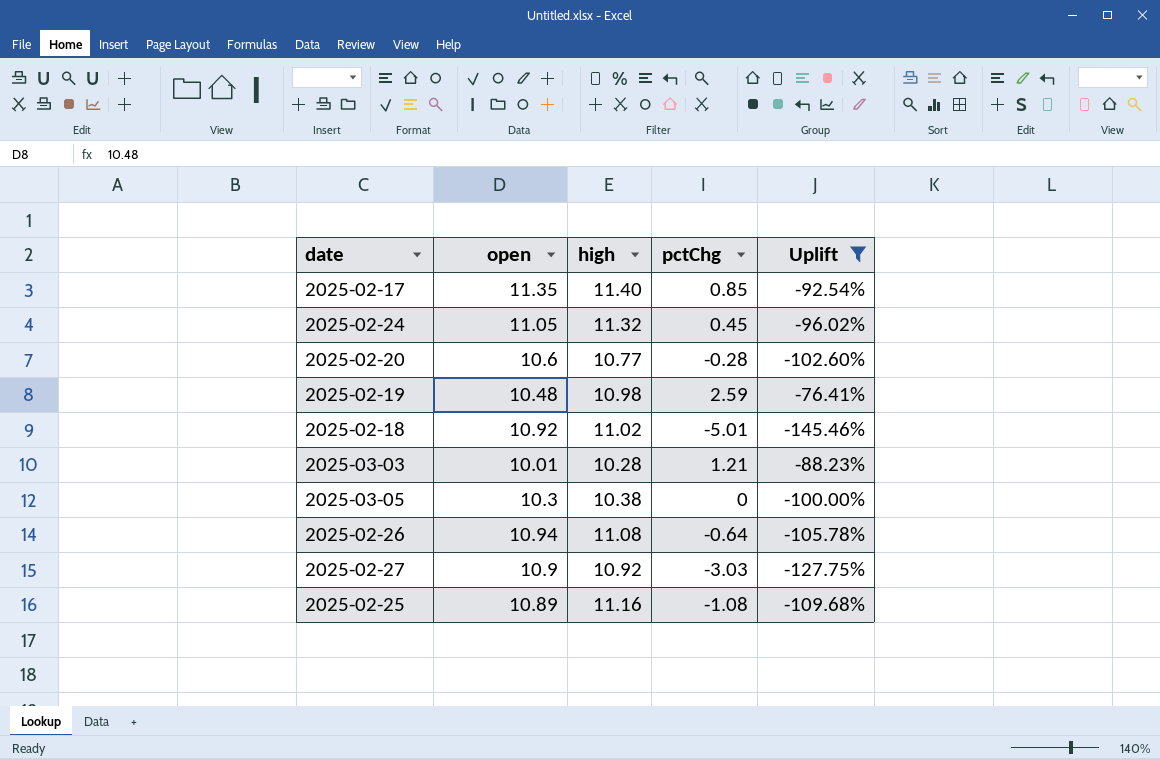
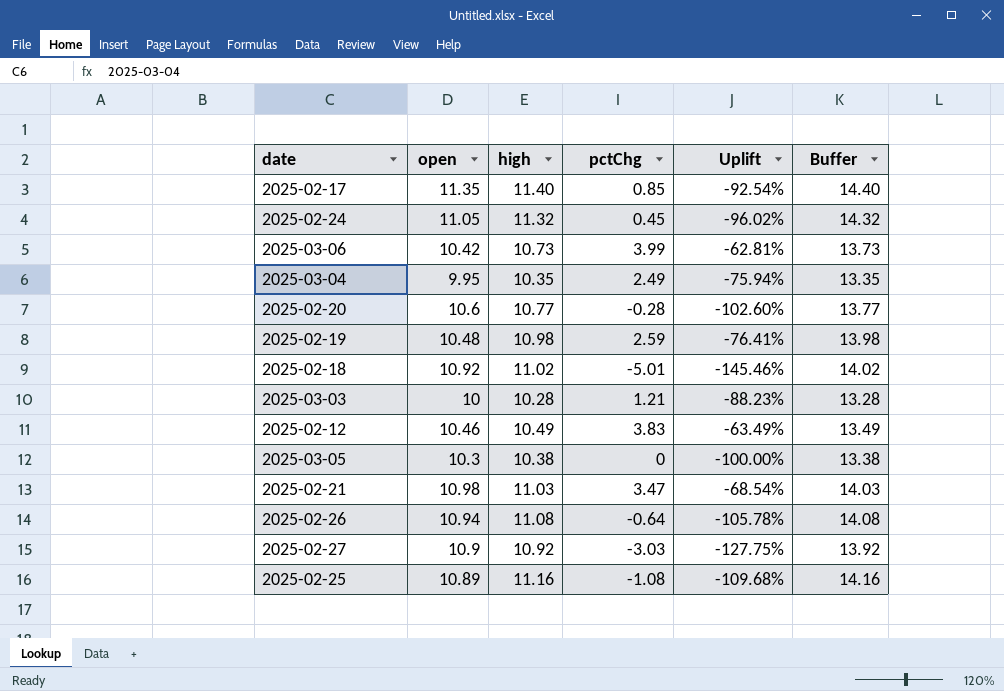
filter: Uplift <= -76.41% -> none
column Buffer | formula: none -> [high] + 3
2025-03-03 | open: 10.01 -> 10

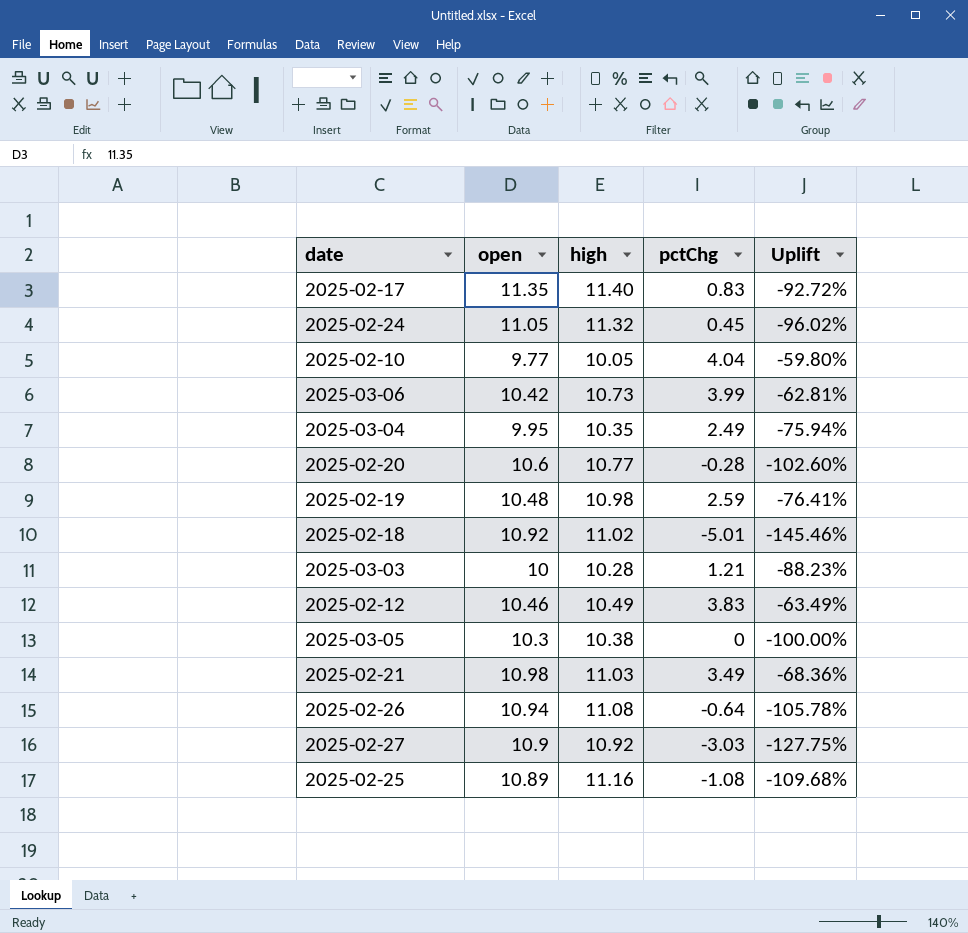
column Buffer | formula: [high] + 3 -> none
2025-02-17 | pctChg: 0.85 -> 0.83
2025-02-17 | Uplift: -92.54% -> -92.72%
row 2025-02-10: none -> 9.77 | 10.05 | 4.04 | -59.80%
2025-02-21 | pctChg: 3.47 -> 3.49
2025-02-21 | Uplift: -68.54% -> -68.36%

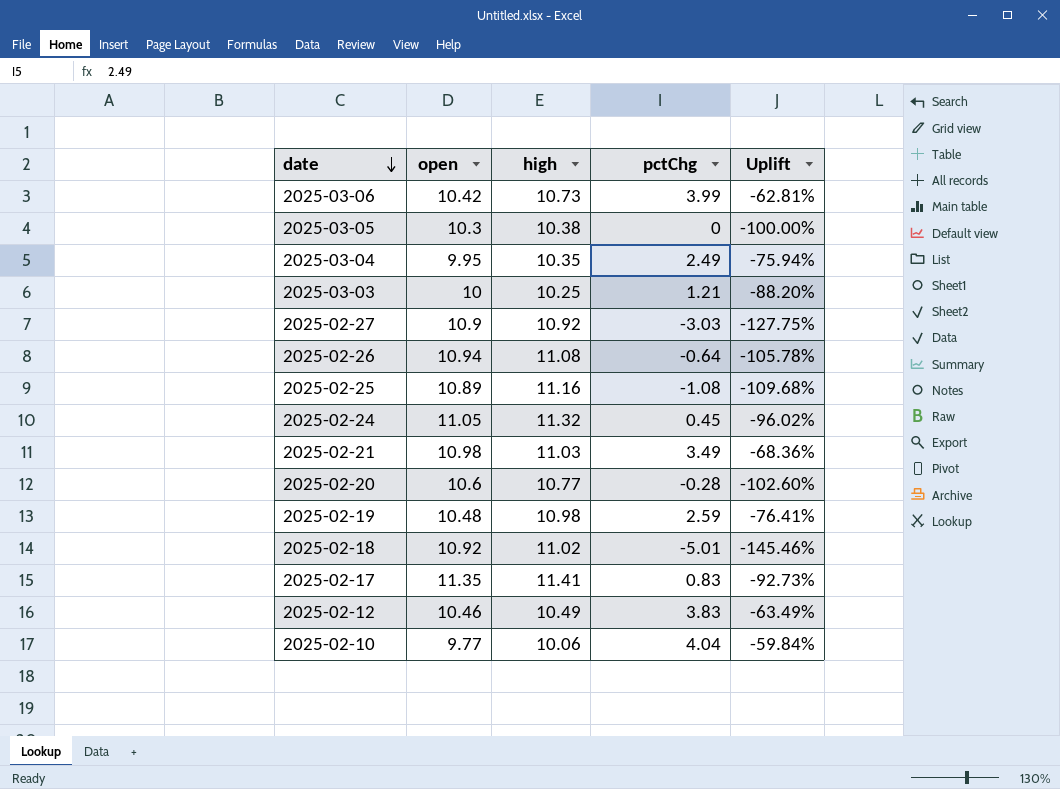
row order: none -> date descending
2025-03-03 | high: 10.28 -> 10.25
2025-03-03 | Uplift: -88.23% -> -88.20%
2025-02-17 | high: 11.40 -> 11.41
2025-02-17 | Uplift: -92.72% -> -92.73%
2025-02-10 | high: 10.05 -> 10.06
2025-02-10 | Uplift: -59.80% -> -59.84%

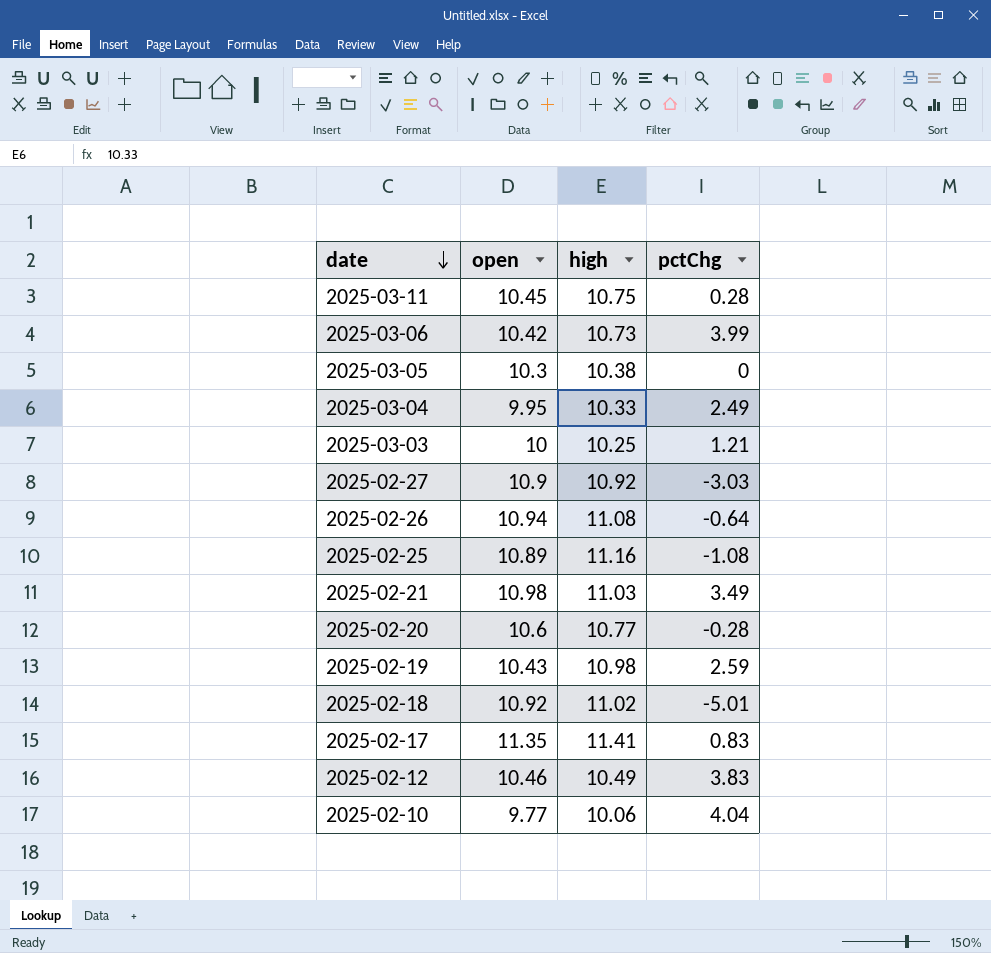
column Uplift | formula: ([pctChg] - [high]) / [high] -> none
row 2025-02-24: 11.05 | 11.32 | 0.45 | -96.02% -> none
row 2025-03-11: none -> 10.45 | 10.75 | 0.28
2025-03-04 | high: 10.35 -> 10.33
2025-02-19 | open: 10.48 -> 10.43

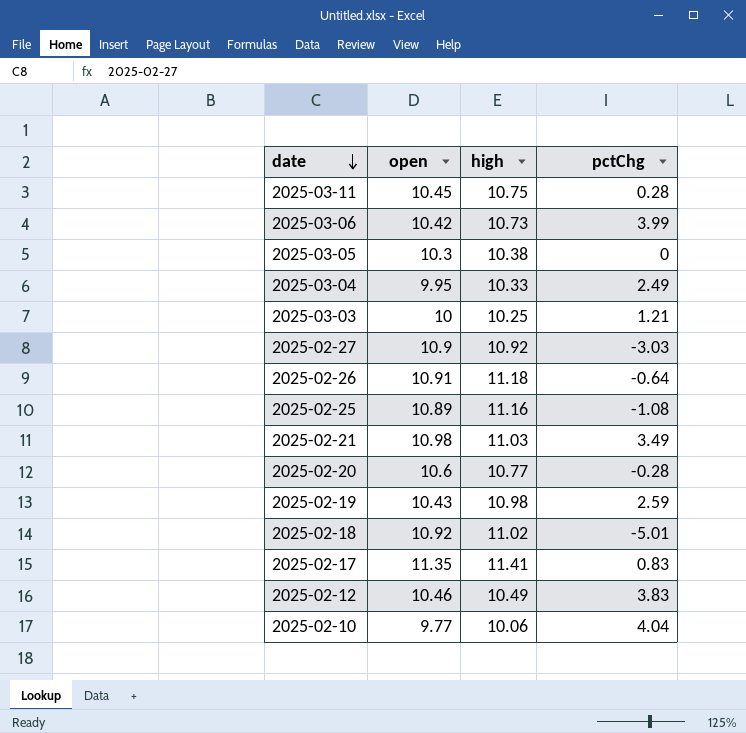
2025-02-26 | open: 10.94 -> 10.91
2025-02-26 | high: 11.08 -> 11.18

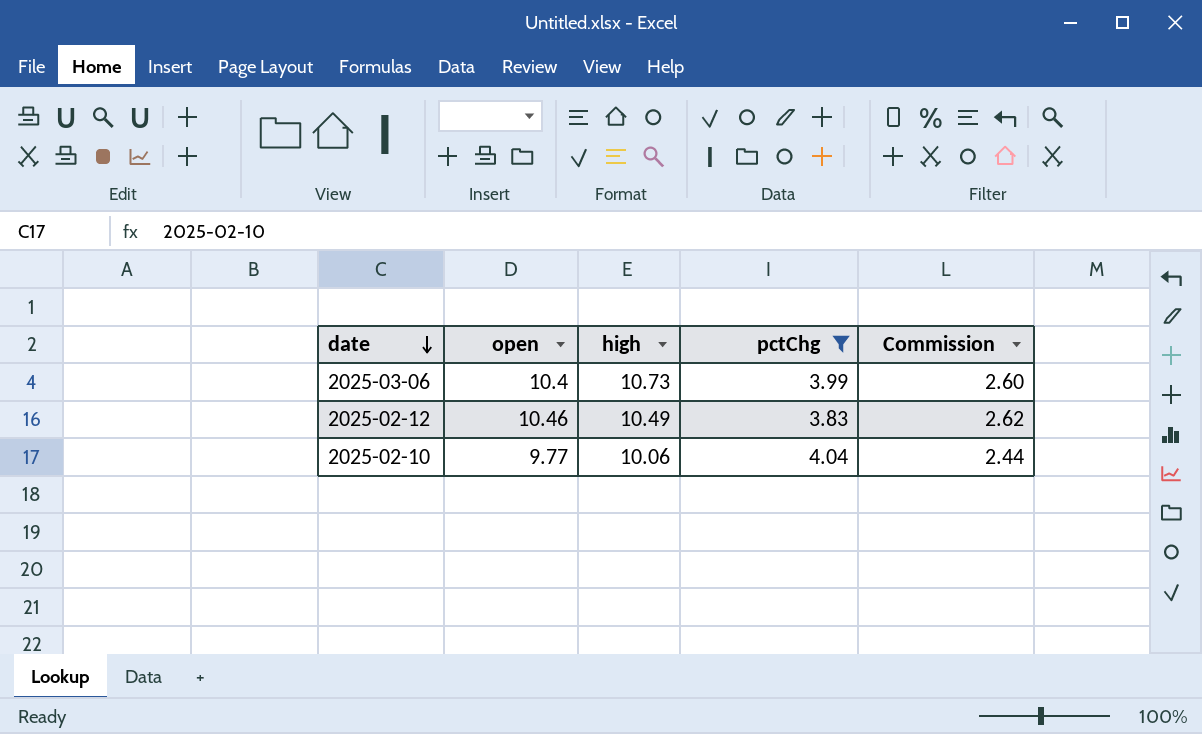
filter: none -> pctChg >= 3.83
column Commission | formula: none -> [open] * 0.25
2025-03-06 | open: 10.42 -> 10.4

